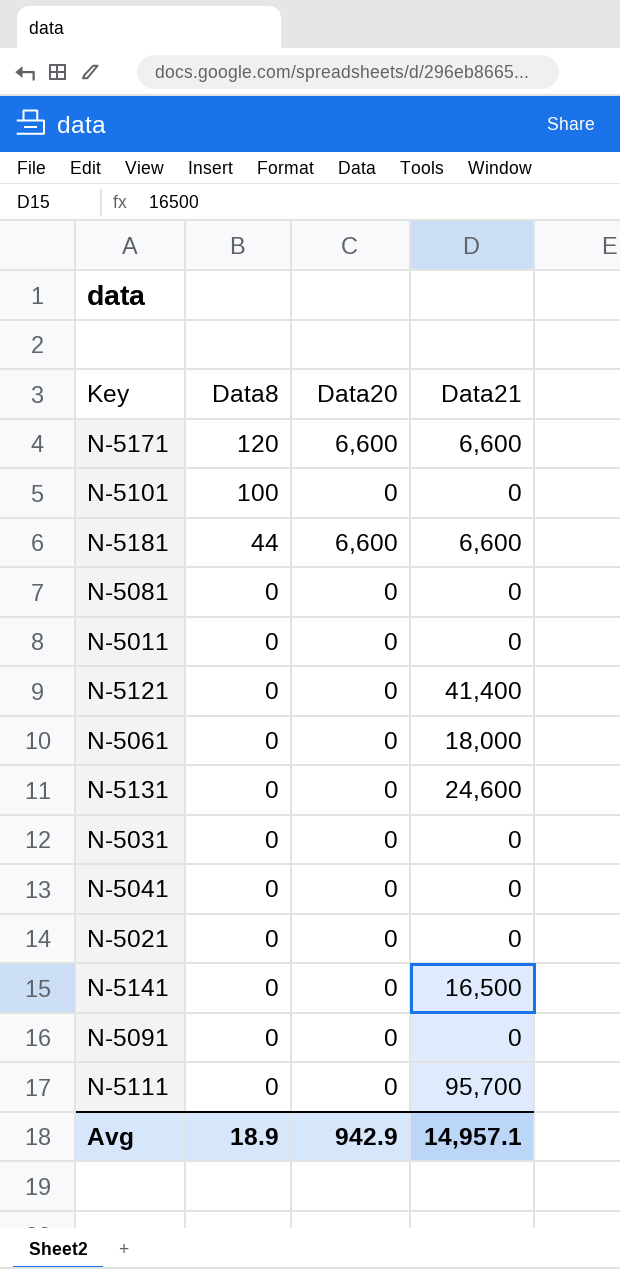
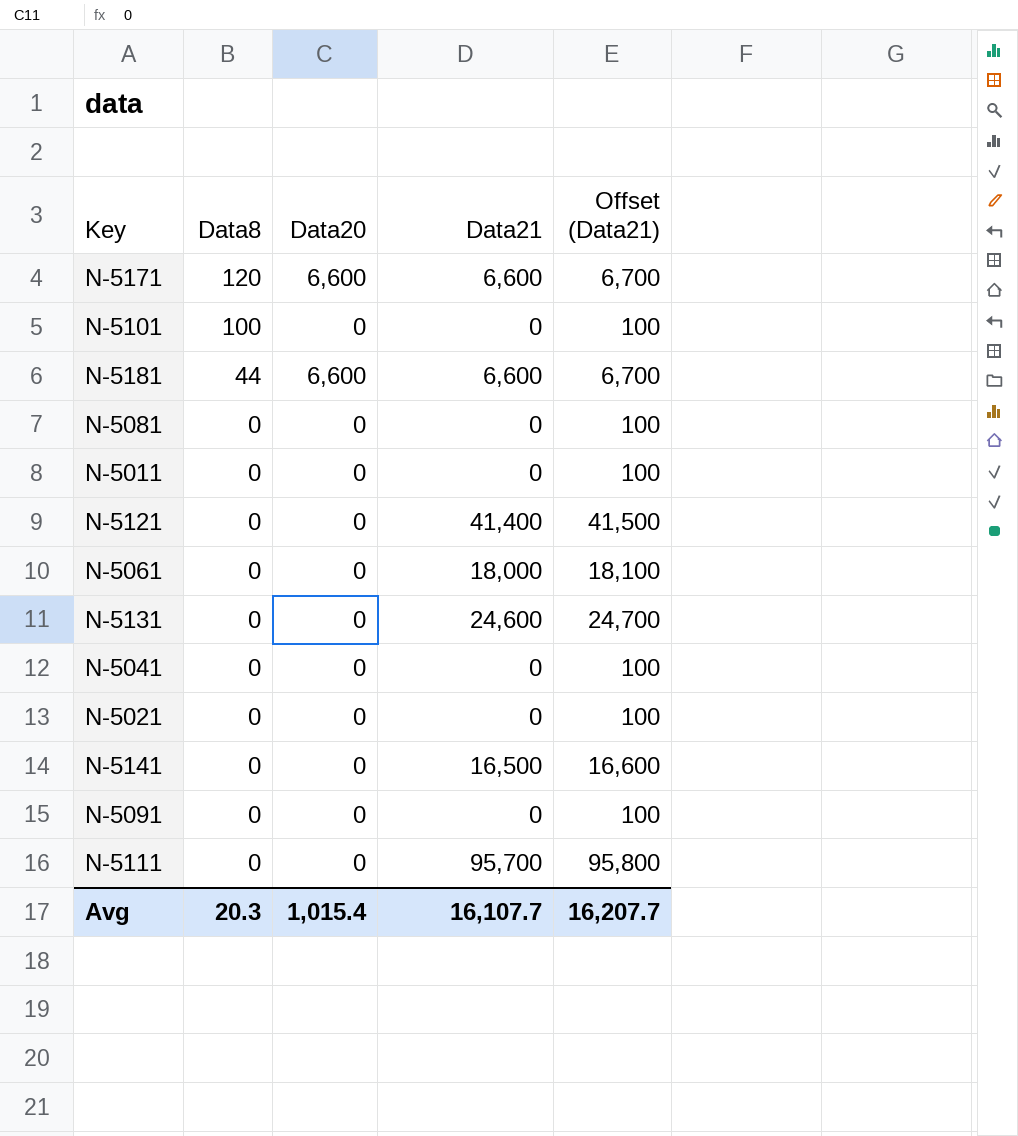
column Offset (Data21) | formula: none -> [Data21] + 100
row N-5031: 0 | 0 | 0 -> none
Avg | Data8: 18.9 -> 20.3
Avg | Data20: 942.9 -> 1,015.4
Avg | Data21: 14,957.1 -> 16,107.7

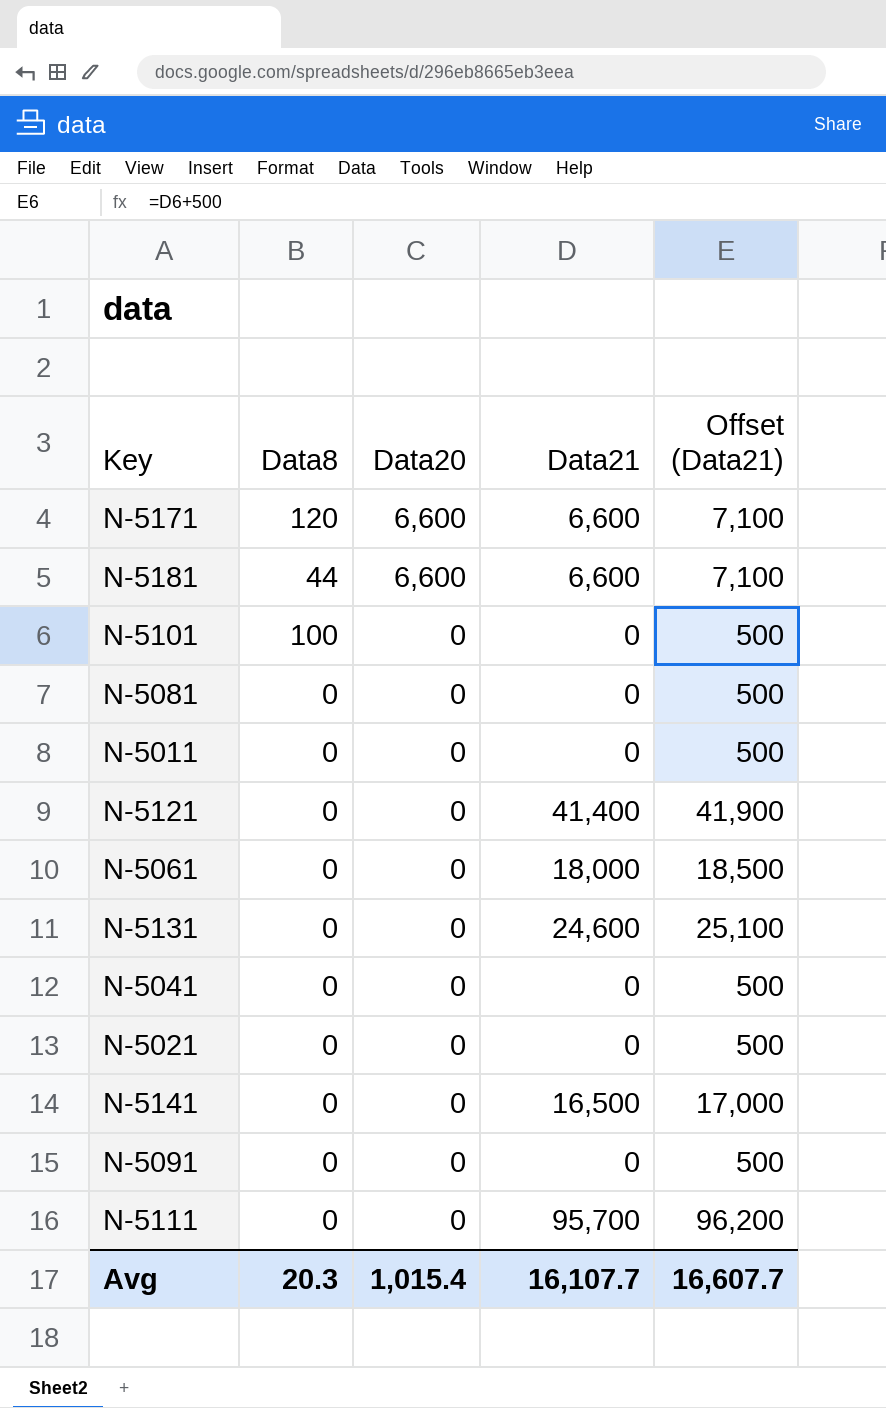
row order: Data8 descending -> Data20 descending
column Offset (Data21) | formula: [Data21] + 100 -> [Data21] + 500
Avg | Offset (Data21): 16,207.7 -> 16,607.7

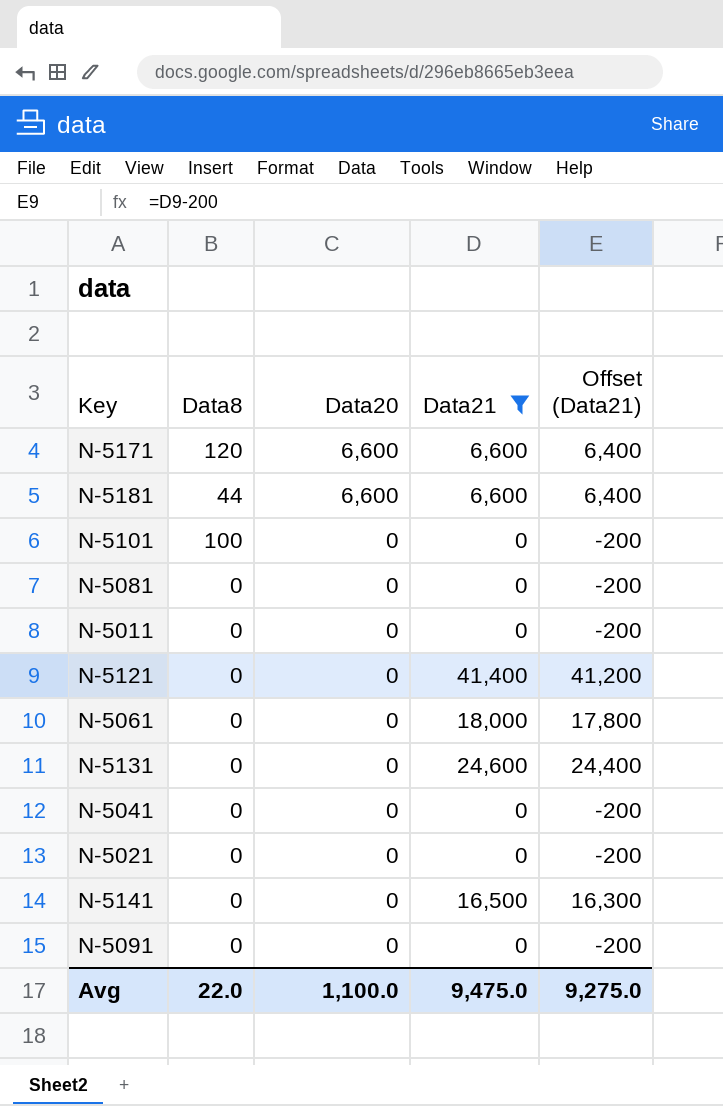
filter: none -> Data21 != 95,700
column Offset (Data21) | formula: [Data21] + 500 -> [Data21] - 200
Avg | Data8: 20.3 -> 22.0
Avg | Data20: 1,015.4 -> 1,100.0
Avg | Data21: 16,107.7 -> 9,475.0
Avg | Offset (Data21): 16,607.7 -> 9,275.0

